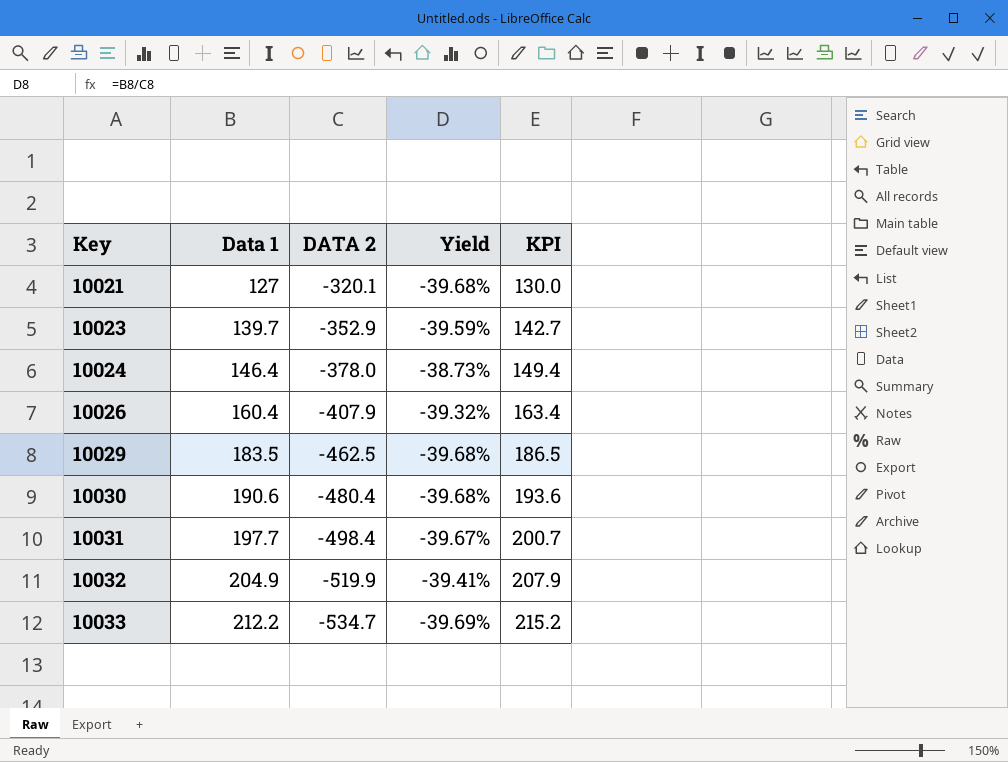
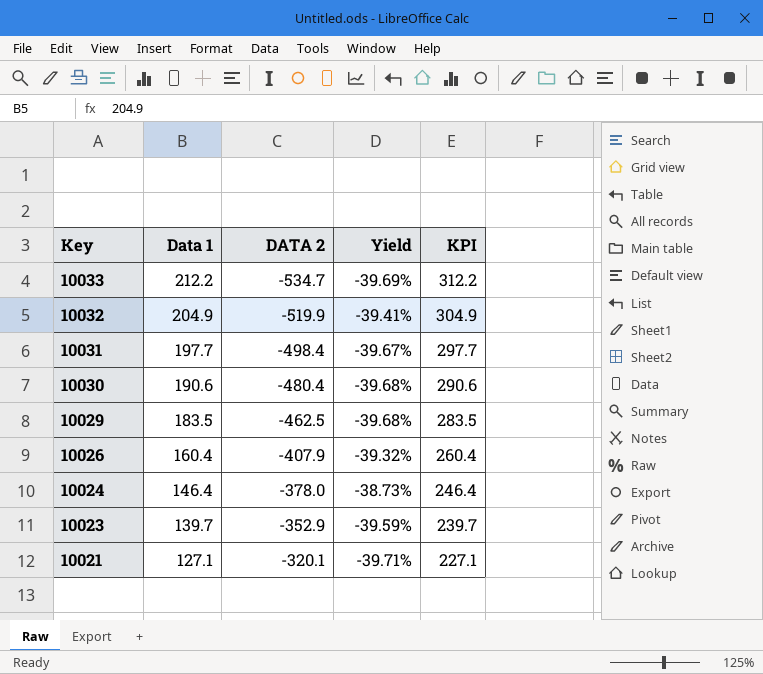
row order: Key ascending -> Key descending
column KPI | formula: [Data 1] + 3 -> [Data 1] + 100
10021 | Data 1: 127 -> 127.1
10021 | Yield: -39.68% -> -39.71%

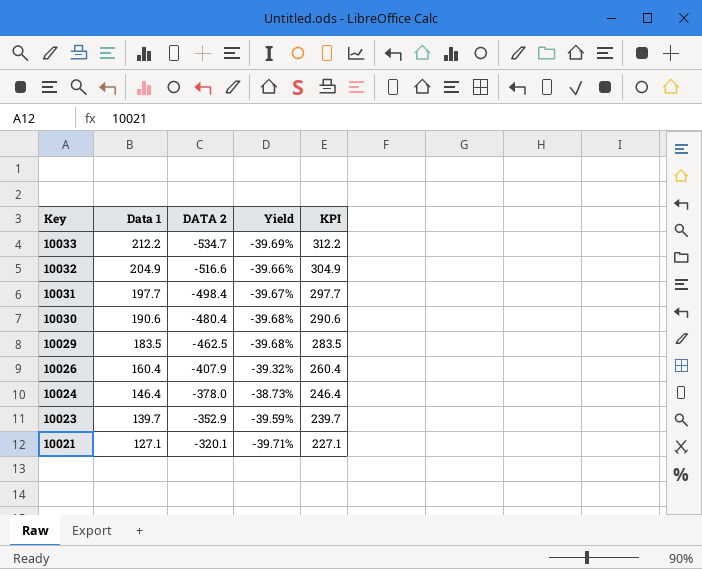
10032 | DATA 2: -519.9 -> -516.6
10032 | Yield: -39.41% -> -39.66%

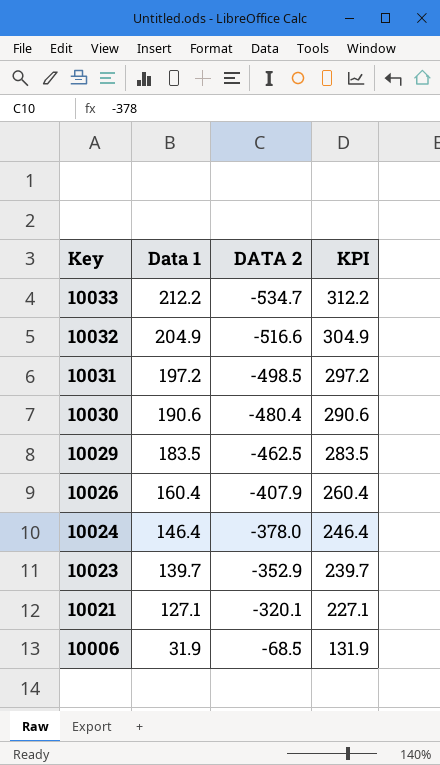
column Yield | formula: [Data 1] / [DATA 2] -> none
10031 | Data 1: 197.7 -> 197.2
10031 | DATA 2: -498.4 -> -498.5
10031 | KPI: 297.7 -> 297.2
row 10006: none -> 31.9 | -68.5 | 131.9

